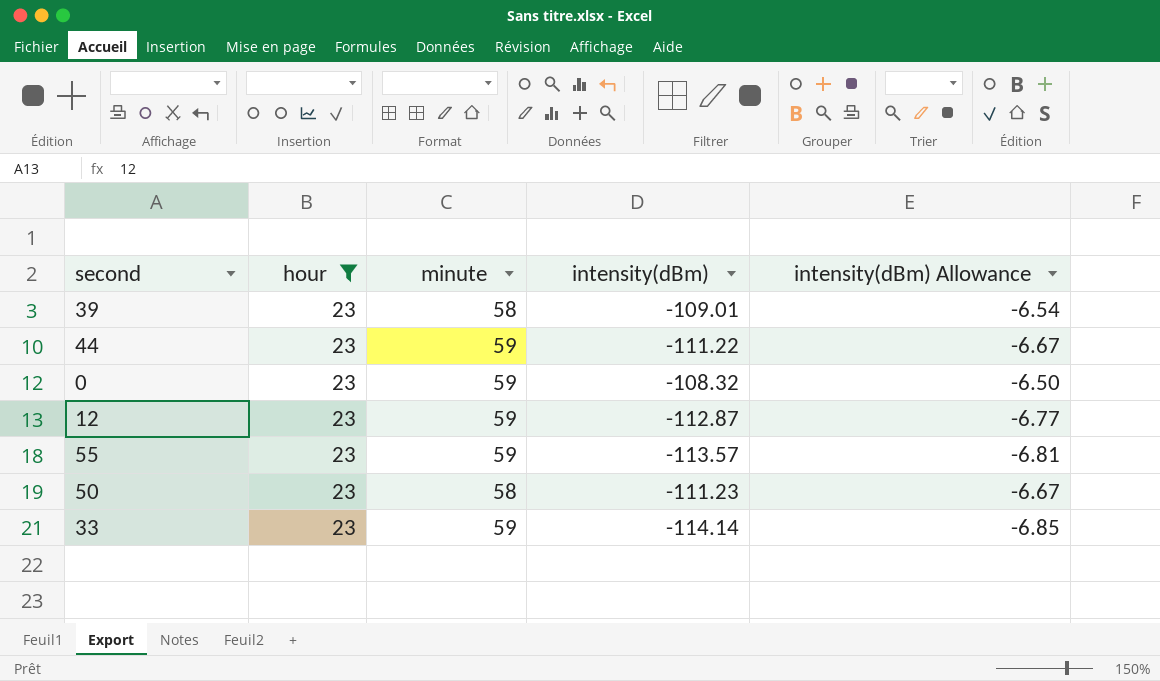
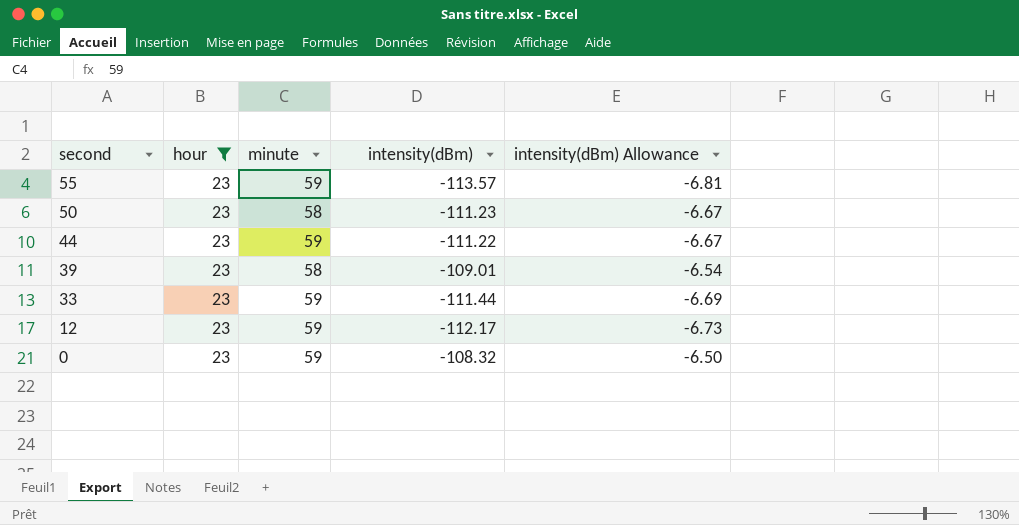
row order: none -> second descending
33 | intensity(dBm): -114.14 -> -111.44
33 | intensity(dBm) Allowance: -6.85 -> -6.69
12 | intensity(dBm): -112.87 -> -112.17
12 | intensity(dBm) Allowance: -6.77 -> -6.73

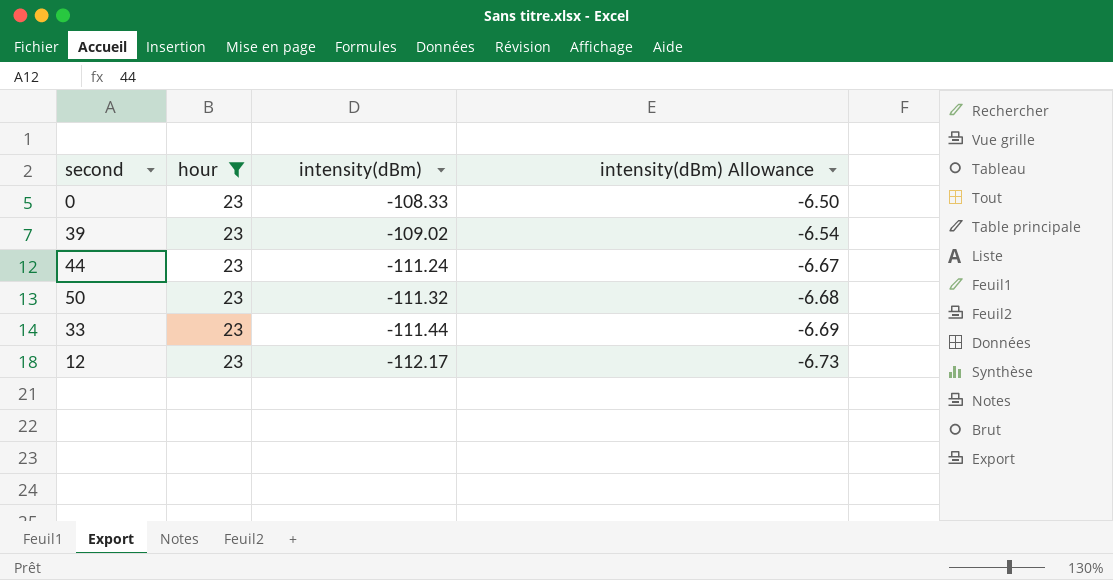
row order: second descending -> intensity(dBm) descending
column minute | position: 3 -> none
row 55: 23 | 59 | -113.57 | -6.81 -> none
0 | intensity(dBm): -108.32 -> -108.33
39 | intensity(dBm): -109.01 -> -109.02
44 | intensity(dBm): -111.22 -> -111.24
50 | intensity(dBm): -111.23 -> -111.32
50 | intensity(dBm) Allowance: -6.67 -> -6.68

